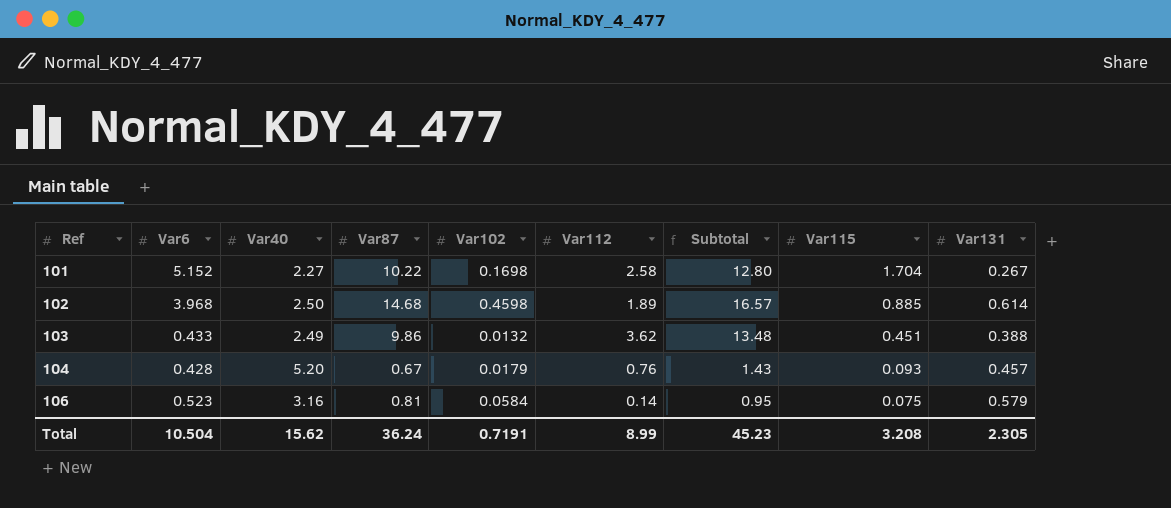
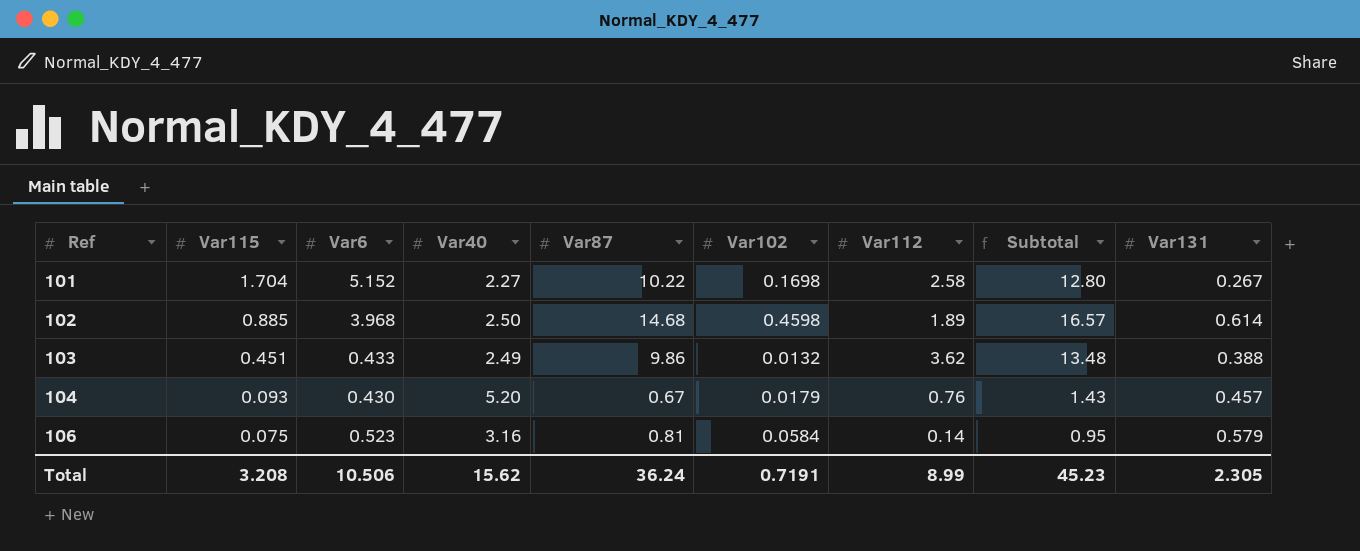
column Var115 | position: 8 -> 2
104 | Var6: 0.428 -> 0.430
Total | Var6: 10.504 -> 10.506

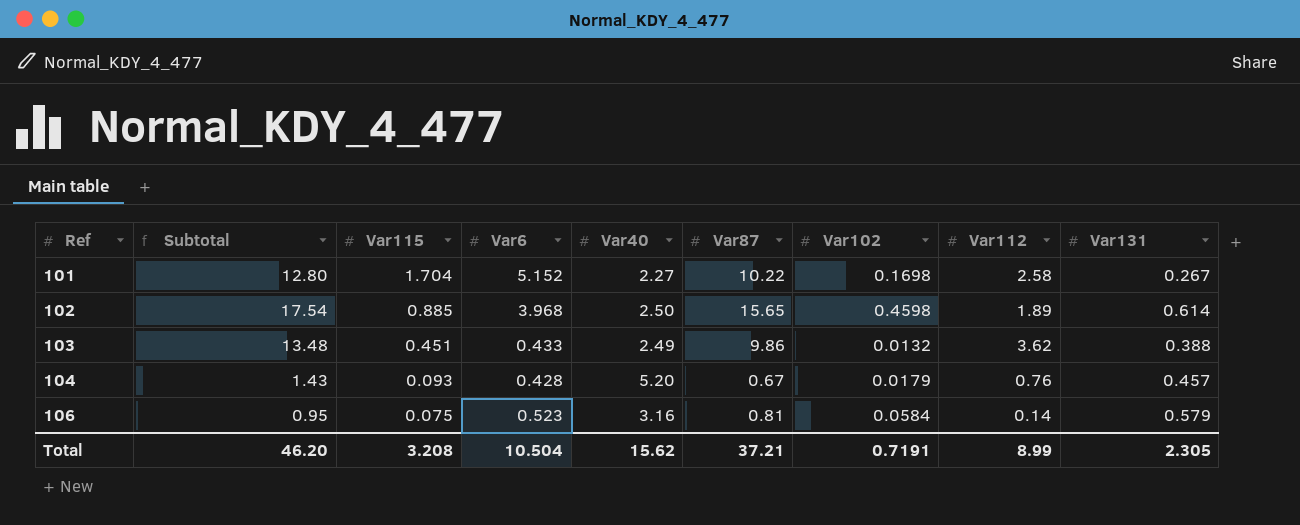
column Subtotal | position: 8 -> 2
102 | Subtotal: 16.57 -> 17.54
102 | Var87: 14.68 -> 15.65
104 | Var6: 0.430 -> 0.428
Total | Subtotal: 45.23 -> 46.20
Total | Var6: 10.506 -> 10.504
Total | Var87: 36.24 -> 37.21

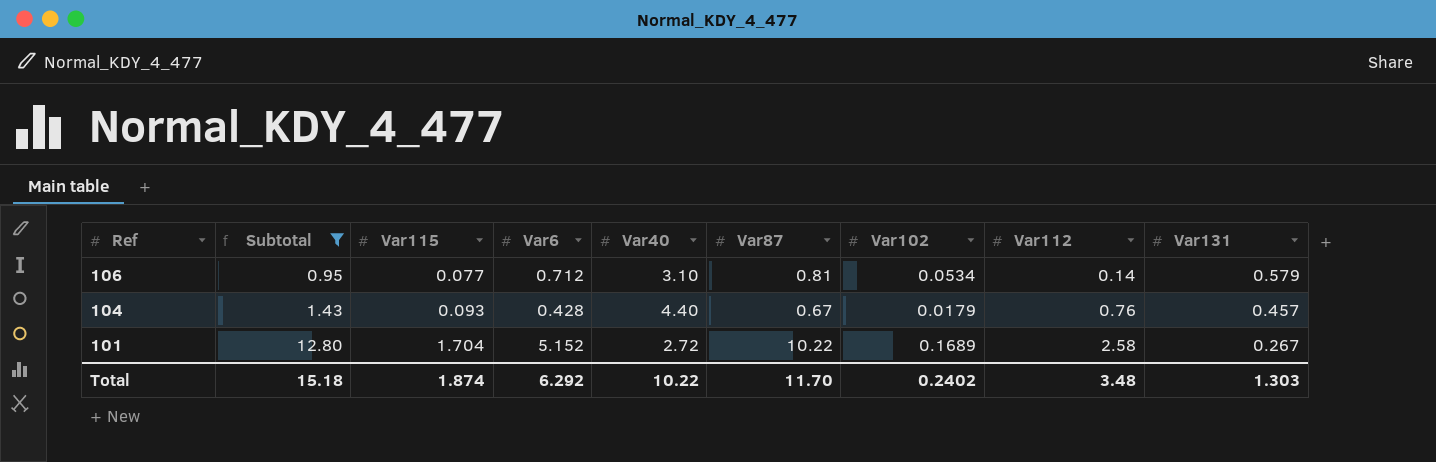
filter: none -> Subtotal <= 12.80
row order: Ref ascending -> Ref descending
106 | Var115: 0.075 -> 0.077
106 | Var6: 0.523 -> 0.712
106 | Var40: 3.16 -> 3.10
106 | Var102: 0.0584 -> 0.0534
104 | Var40: 5.20 -> 4.40
101 | Var40: 2.27 -> 2.72
101 | Var102: 0.1698 -> 0.1689
Total | Subtotal: 46.20 -> 15.18
Total | Var115: 3.208 -> 1.874
Total | Var6: 10.504 -> 6.292
Total | Var40: 15.62 -> 10.22
Total | Var87: 37.21 -> 11.70
Total | Var102: 0.7191 -> 0.2402
Total | Var112: 8.99 -> 3.48
Total | Var131: 2.305 -> 1.303

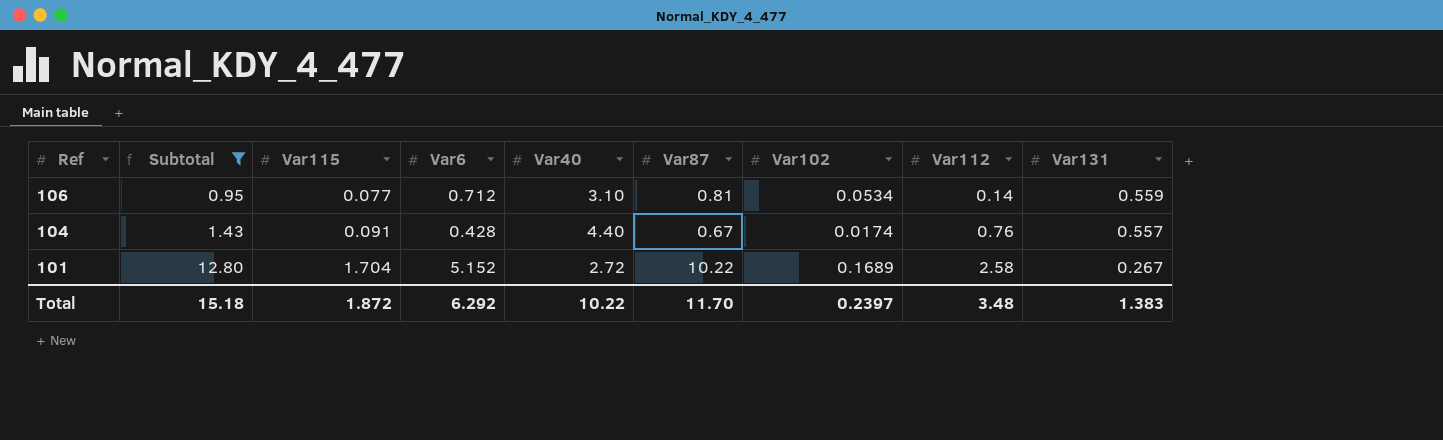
106 | Var131: 0.579 -> 0.559
104 | Var115: 0.093 -> 0.091
104 | Var102: 0.0179 -> 0.0174
104 | Var131: 0.457 -> 0.557
Total | Var115: 1.874 -> 1.872
Total | Var102: 0.2402 -> 0.2397
Total | Var131: 1.303 -> 1.383

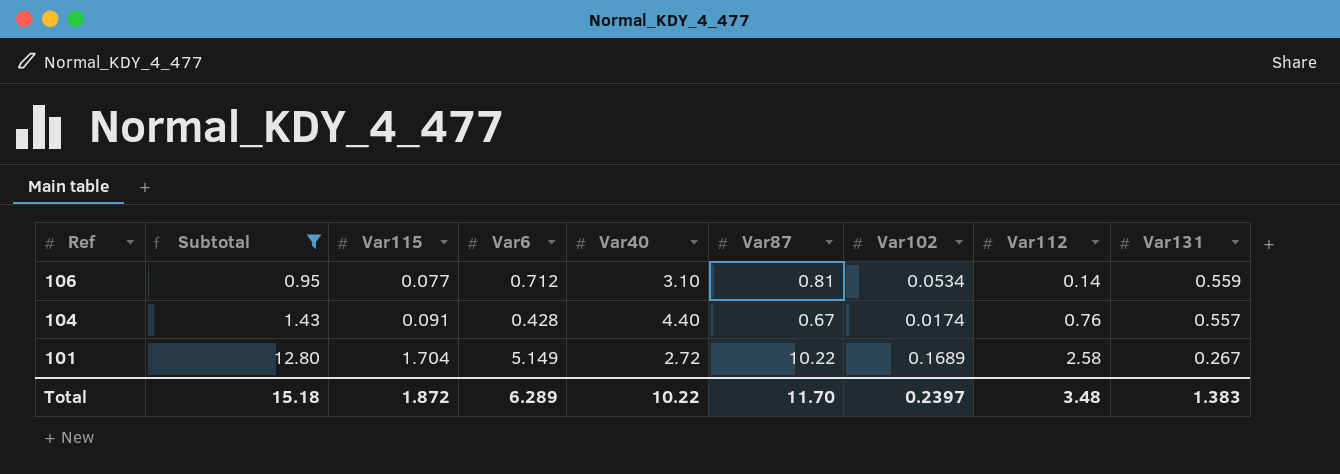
101 | Var6: 5.152 -> 5.149
Total | Var6: 6.292 -> 6.289

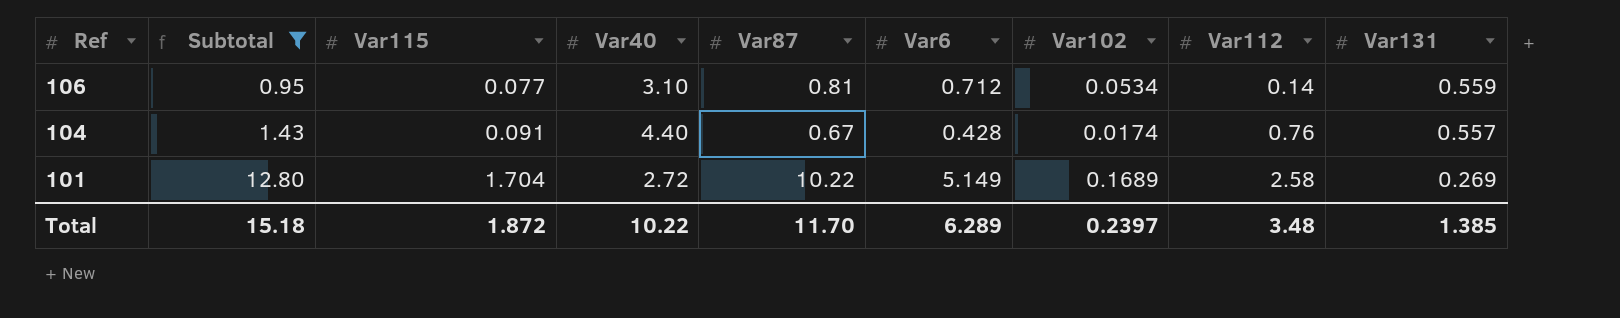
column Var6 | position: 4 -> 6
101 | Var131: 0.267 -> 0.269
Total | Var131: 1.383 -> 1.385

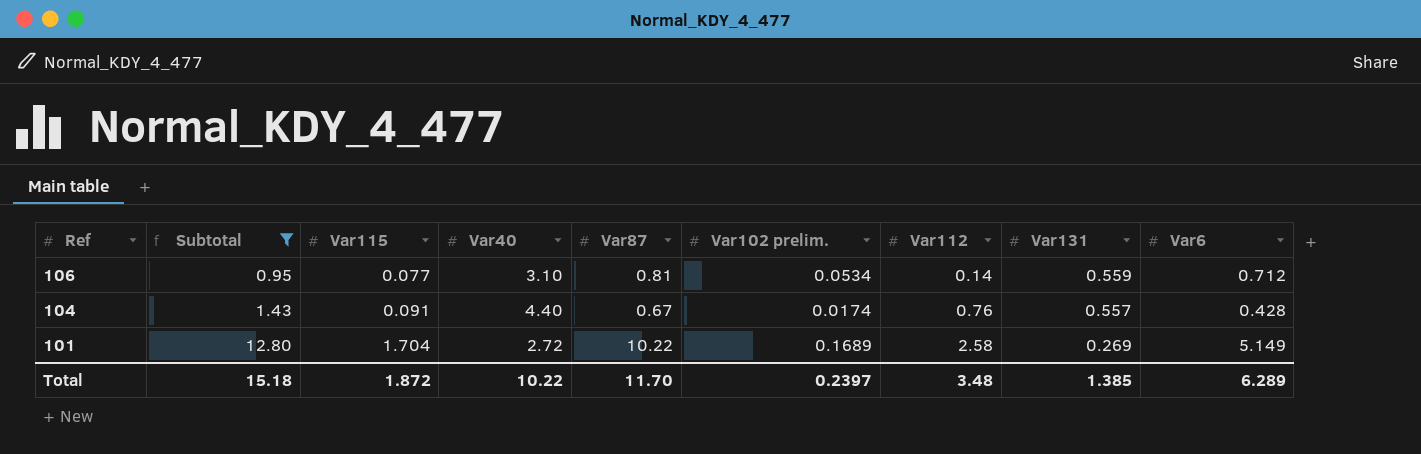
column name: Var102 -> Var102 prelim.
column Var6 | position: 6 -> 9

